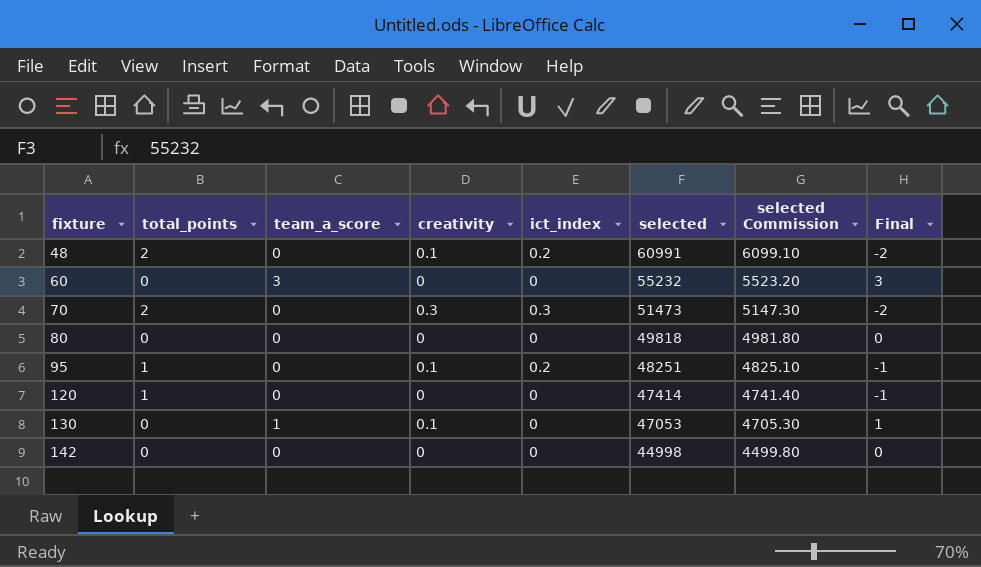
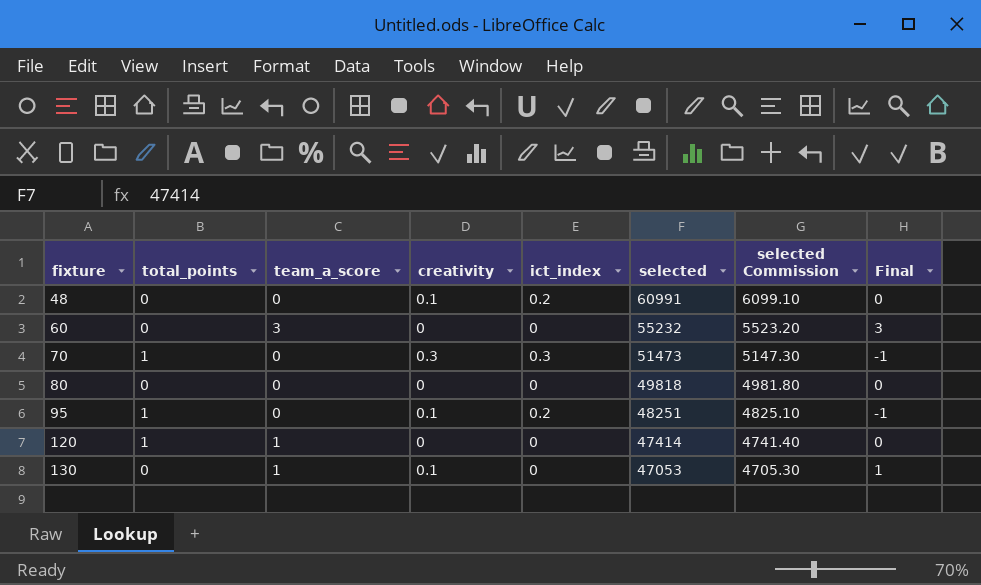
row 142: 0 | 0 | 0 | 0 | 44998 | 4499.80 | 0 -> none
48 | total_points: 2 -> 0
48 | Final: -2 -> 0
70 | total_points: 2 -> 1
70 | Final: -2 -> -1
120 | team_a_score: 0 -> 1
120 | Final: -1 -> 0

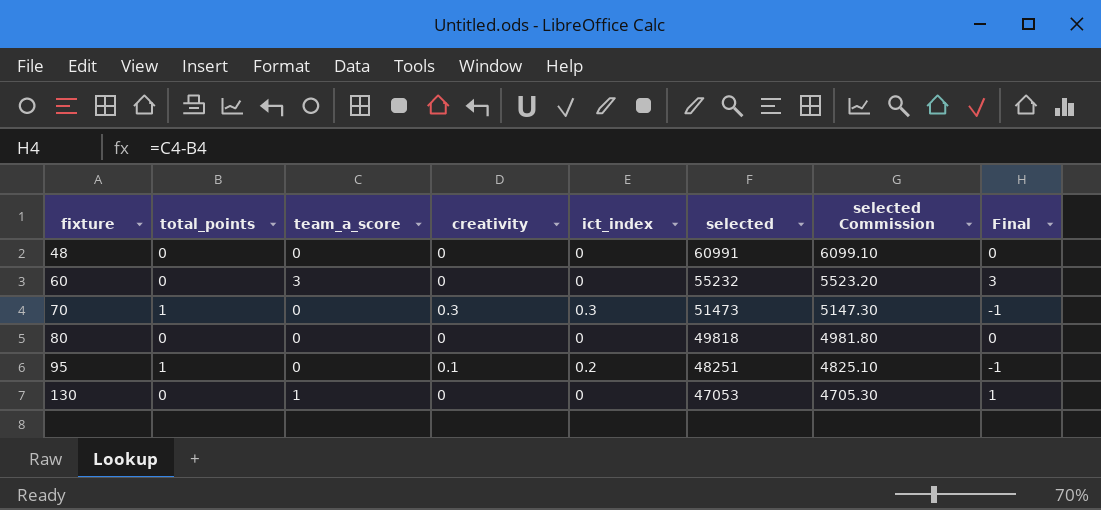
row 120: 1 | 1 | 0 | 0 | 47414 | 4741.40 | 0 -> none
48 | creativity: 0.1 -> 0
48 | ict_index: 0.2 -> 0
130 | creativity: 0.1 -> 0

